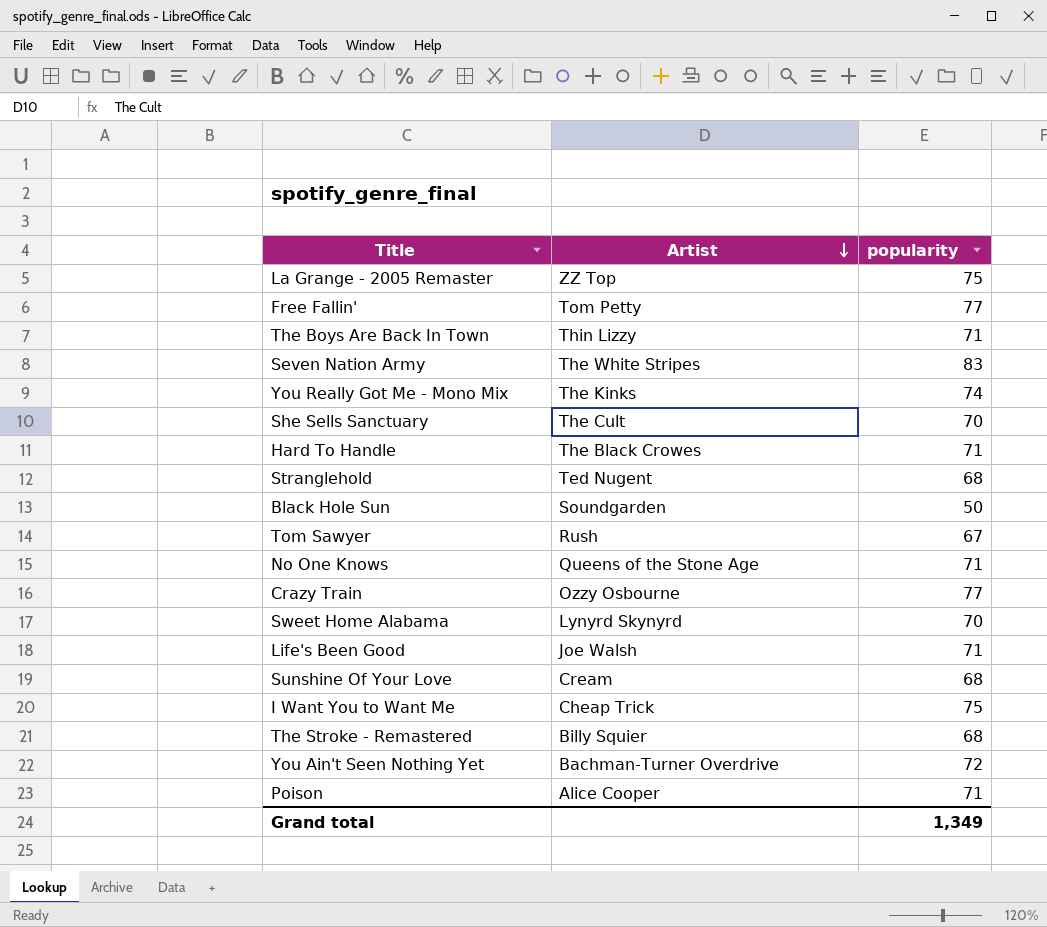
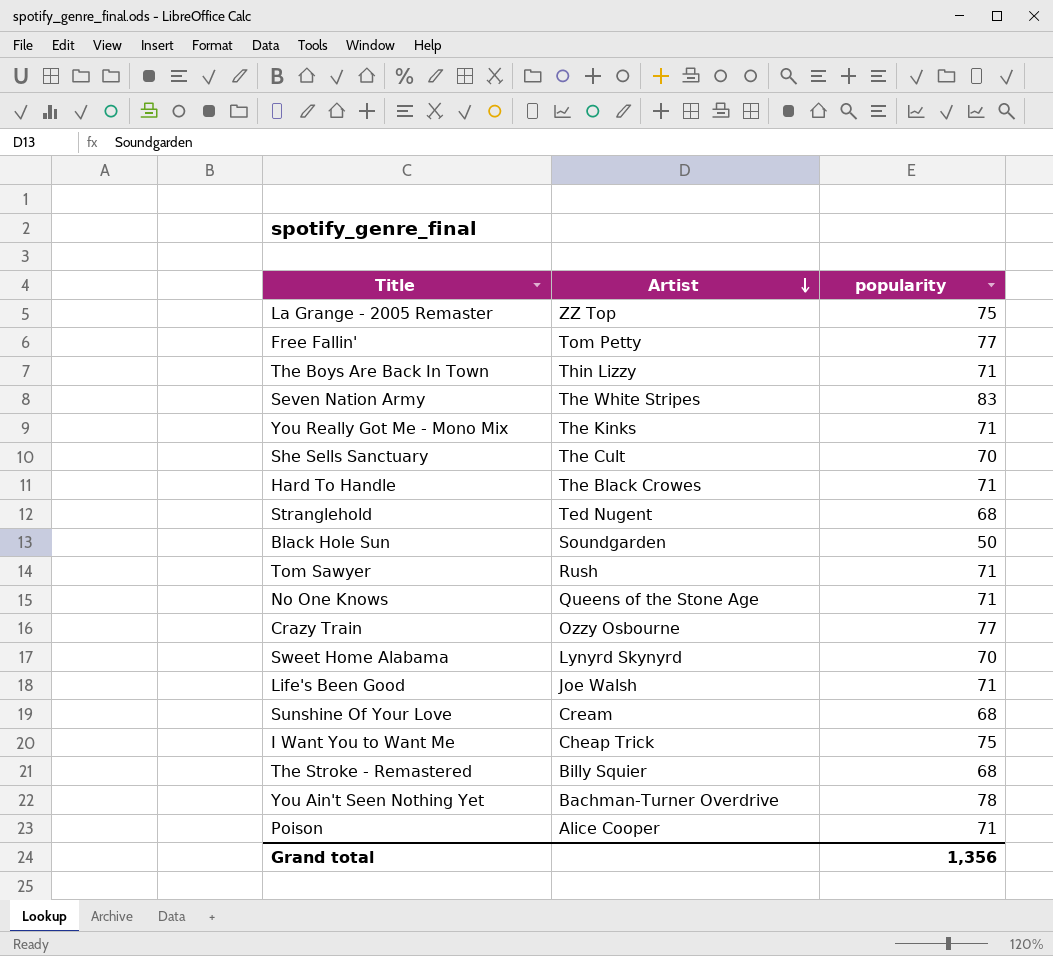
You Really Got Me - Mono Mix | popularity: 74 -> 71
Tom Sawyer | popularity: 67 -> 71
You Ain't Seen Nothing Yet | popularity: 72 -> 78
Grand total | popularity: 1,349 -> 1,356

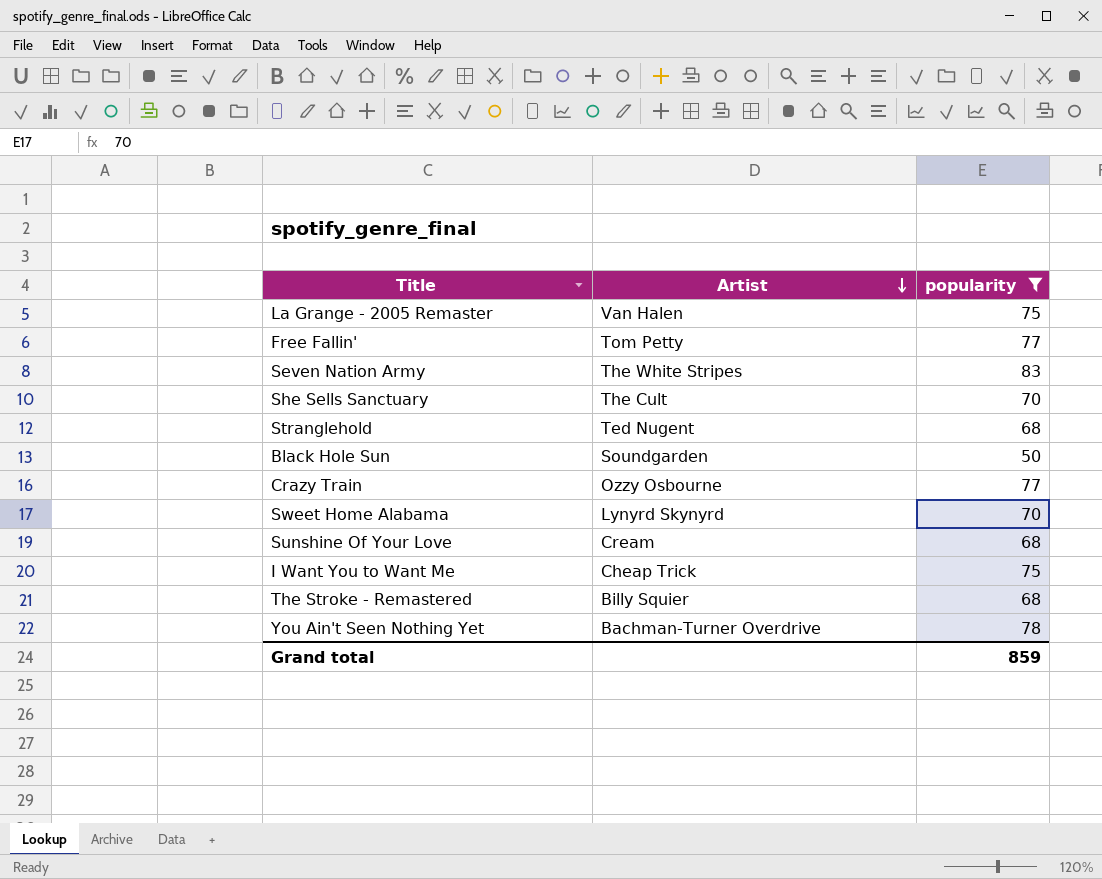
filter: none -> popularity != 71
La Grange - 2005 Remaster | Artist: ZZ Top -> Van Halen
Grand total | popularity: 1,356 -> 859

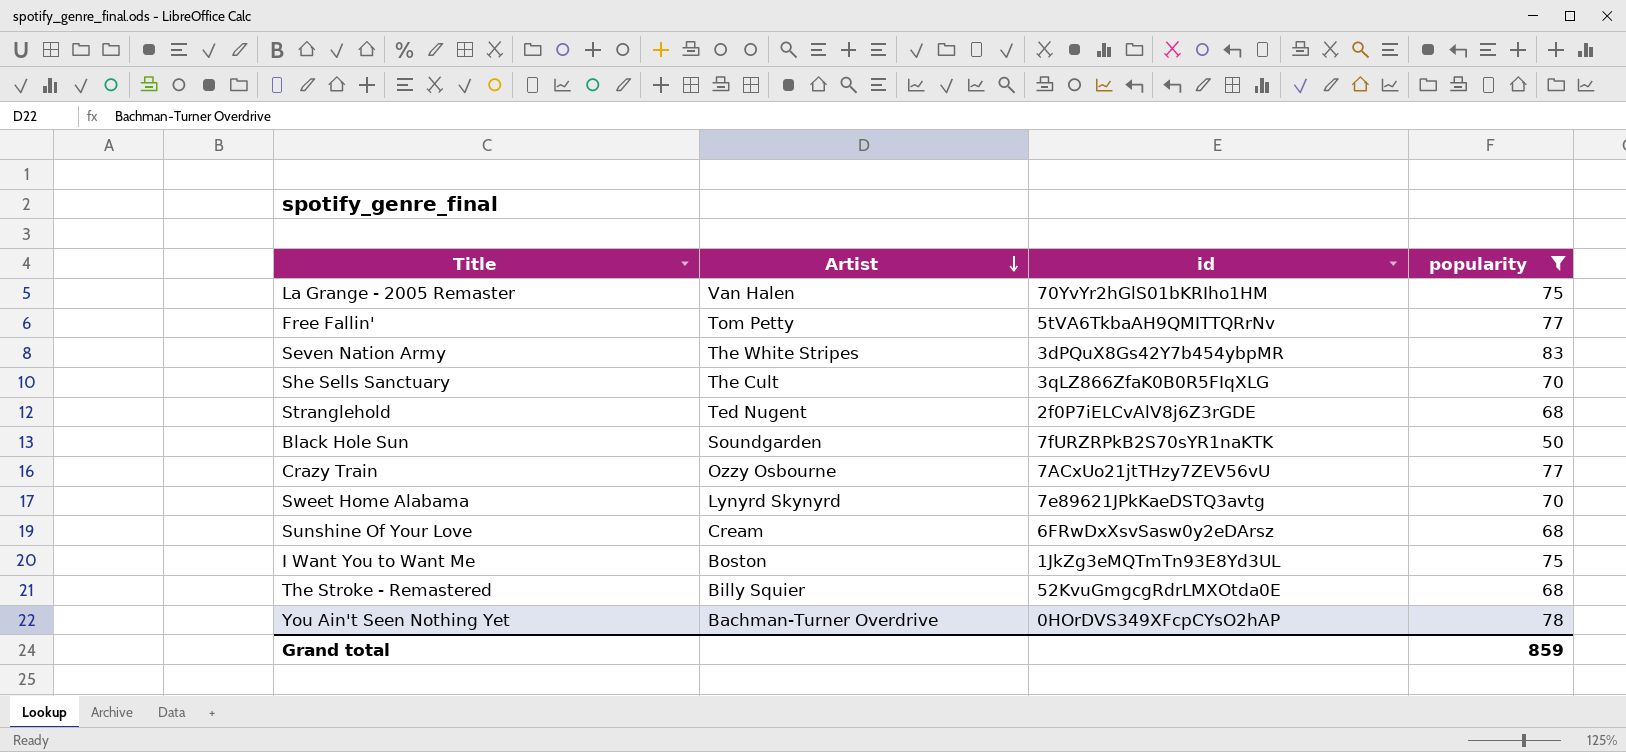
column id | position: none -> 3
I Want You to Want Me | Artist: Cheap Trick -> Boston

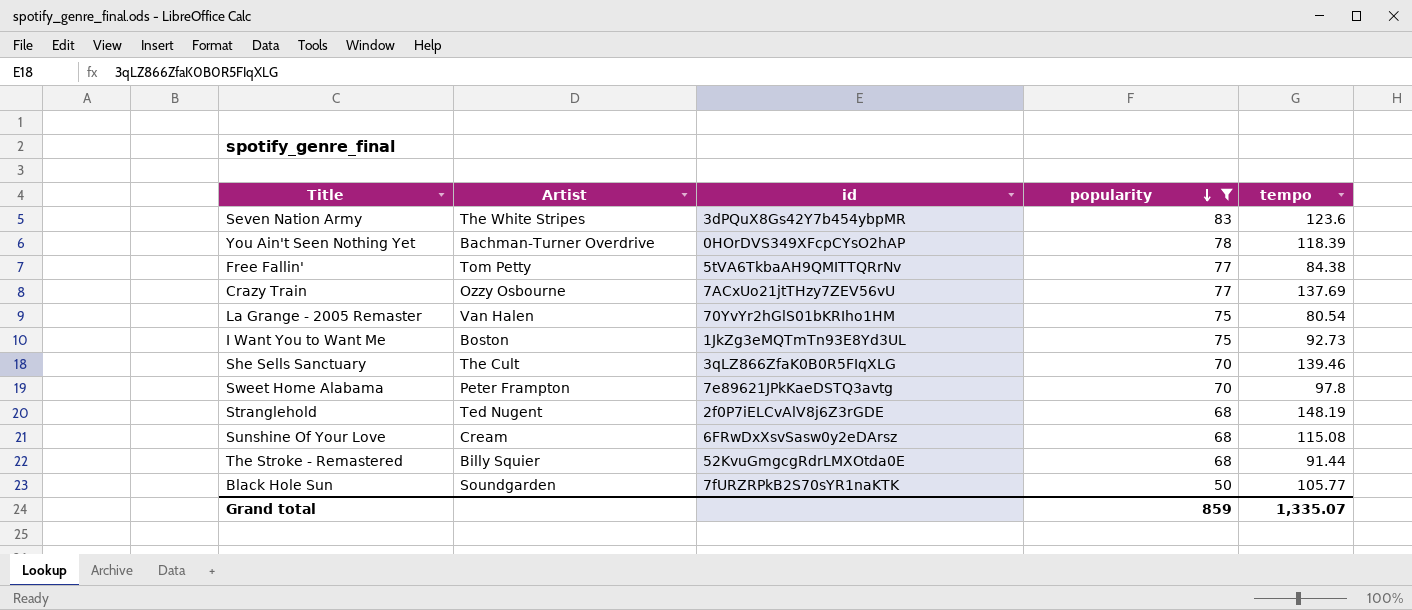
row order: Artist descending -> popularity descending
column tempo | position: none -> 5
Sweet Home Alabama | Artist: Lynyrd Skynyrd -> Peter Frampton

